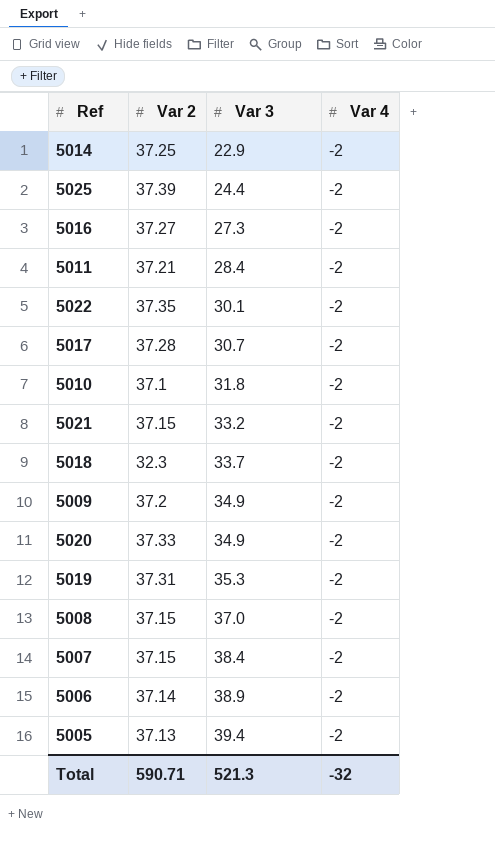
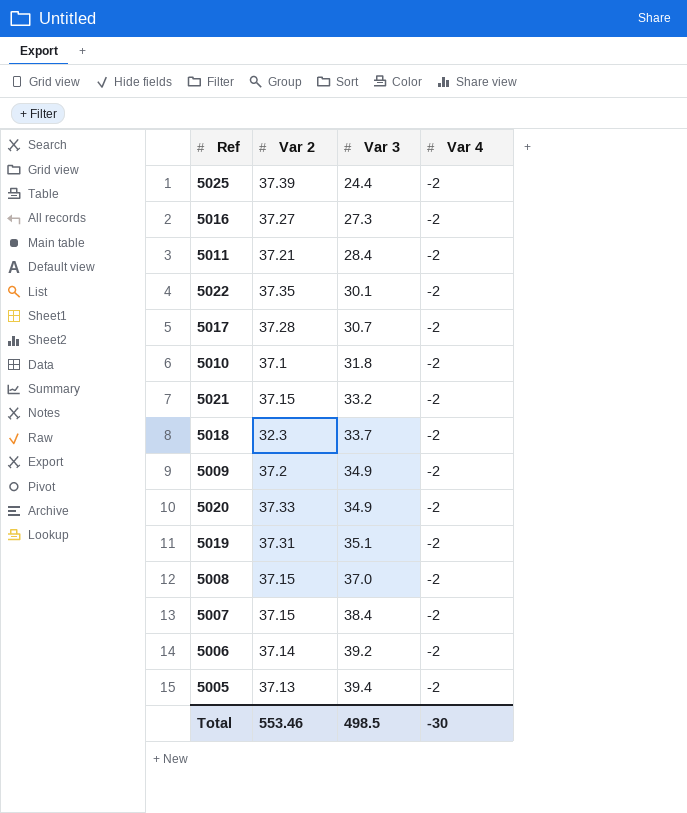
row 5014: 37.25 | 22.9 | -2 -> none
5019 | Var 3: 35.3 -> 35.1
5006 | Var 3: 38.9 -> 39.2
Total | Var 2: 590.71 -> 553.46
Total | Var 3: 521.3 -> 498.5
Total | Var 4: -32 -> -30

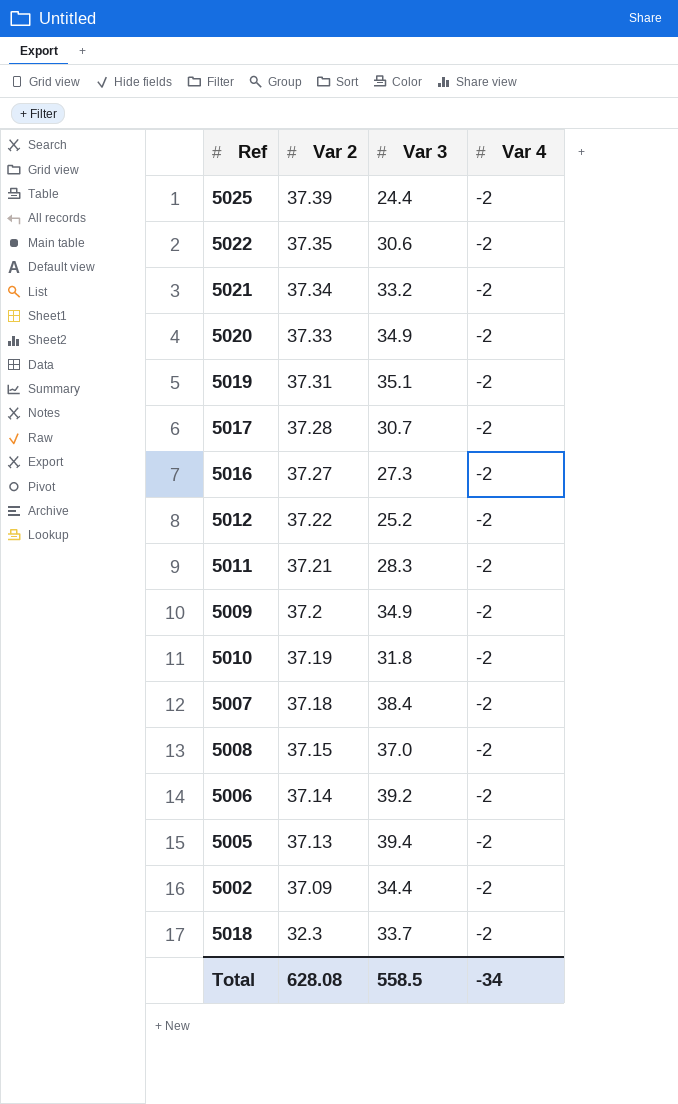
row order: Var 3 ascending -> Var 2 descending
5022 | Var 3: 30.1 -> 30.6
5021 | Var 2: 37.15 -> 37.34
row 5012: none -> 37.22 | 25.2 | -2
5011 | Var 3: 28.4 -> 28.3
5010 | Var 2: 37.1 -> 37.19
5007 | Var 2: 37.15 -> 37.18
row 5002: none -> 37.09 | 34.4 | -2
Total | Var 2: 553.46 -> 628.08
Total | Var 3: 498.5 -> 558.5
Total | Var 4: -30 -> -34

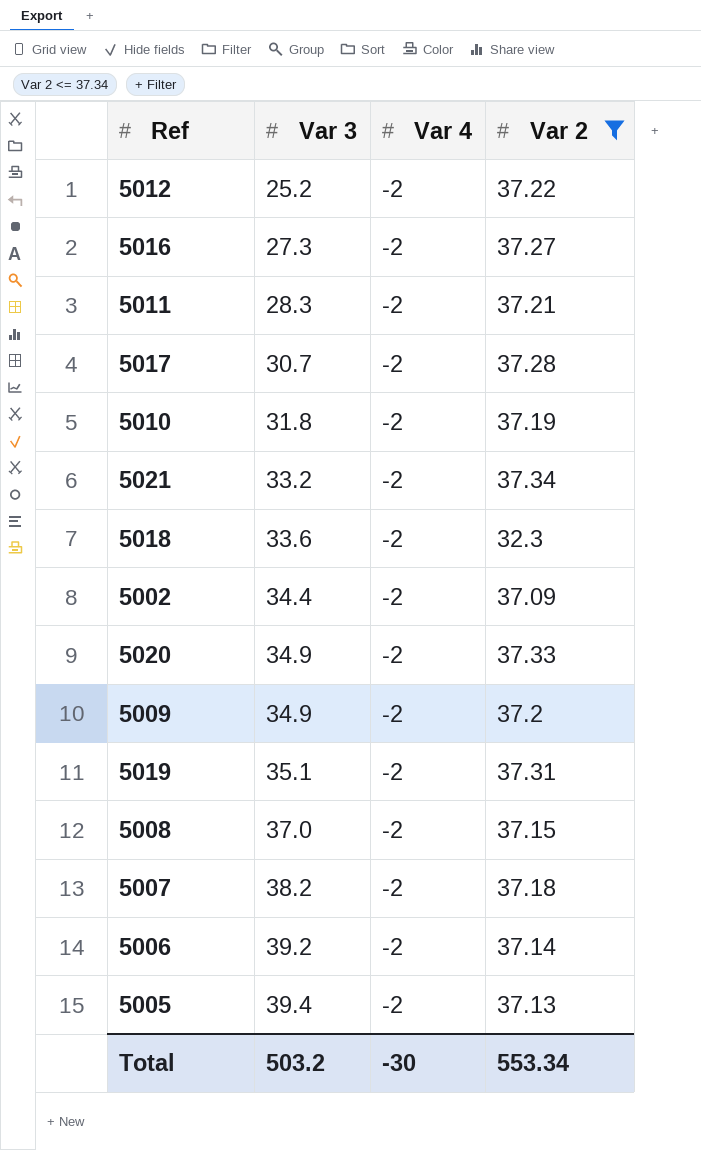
filter: none -> Var 2 <= 37.34
row order: Var 2 descending -> Var 3 ascending
column Var 2 | position: 2 -> 4
5018 | Var 3: 33.7 -> 33.6
5007 | Var 3: 38.4 -> 38.2
Total | Var 3: 558.5 -> 503.2
Total | Var 4: -34 -> -30
Total | Var 2: 628.08 -> 553.34

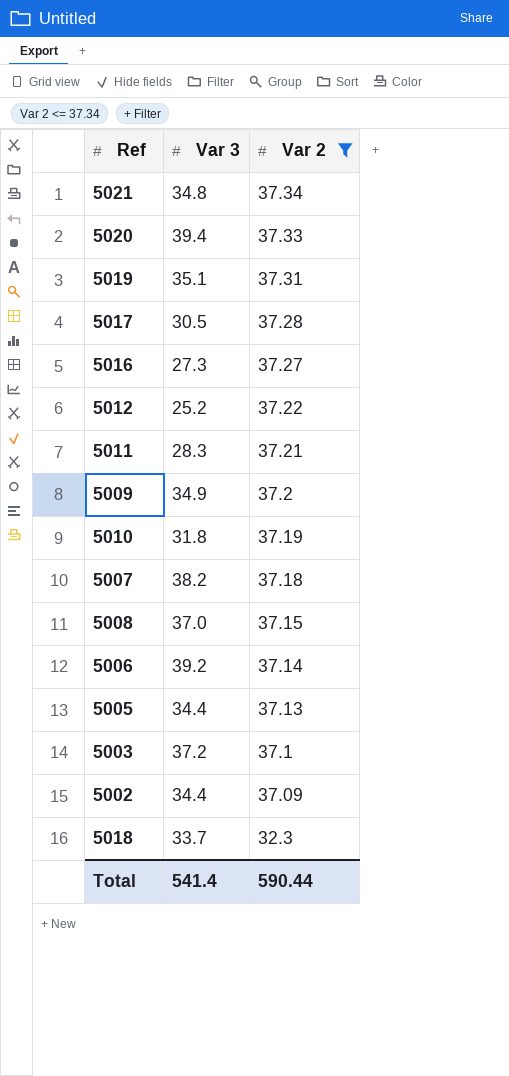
row order: Var 3 ascending -> Var 2 descending
column Var 4 | position: 3 -> none
5021 | Var 3: 33.2 -> 34.8
5020 | Var 3: 34.9 -> 39.4
5017 | Var 3: 30.7 -> 30.5
5005 | Var 3: 39.4 -> 34.4
row 5003: none -> 37.2 | 37.1
5018 | Var 3: 33.6 -> 33.7
Total | Var 3: 503.2 -> 541.4
Total | Var 2: 553.34 -> 590.44

